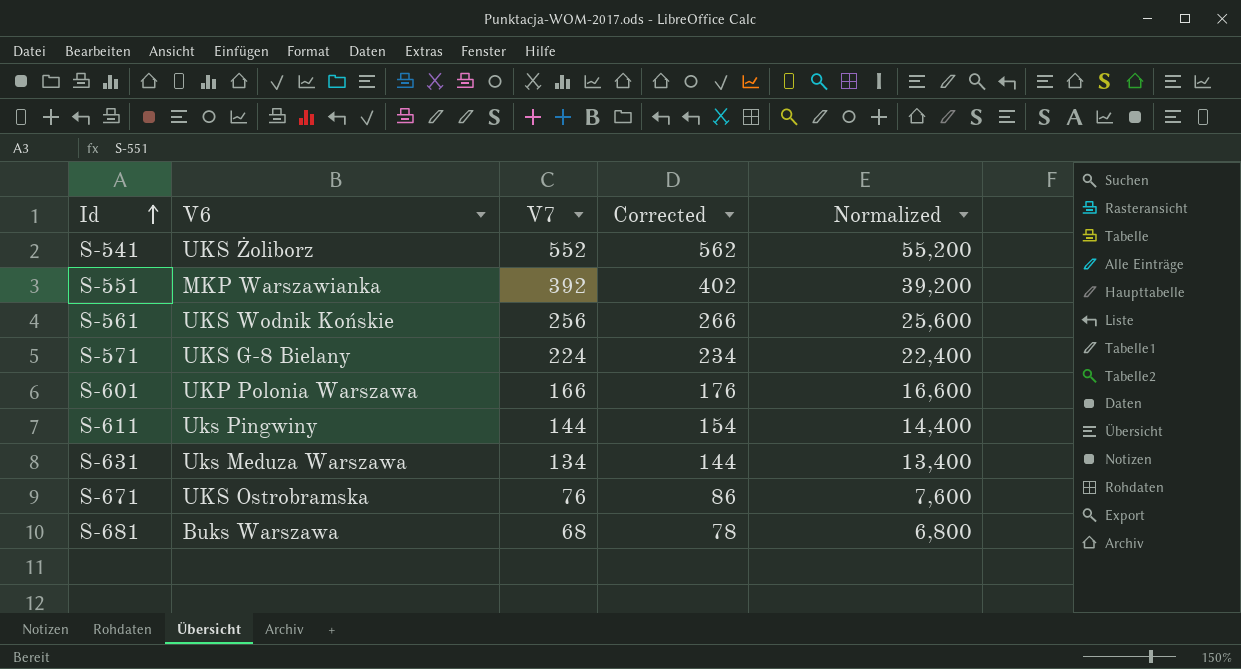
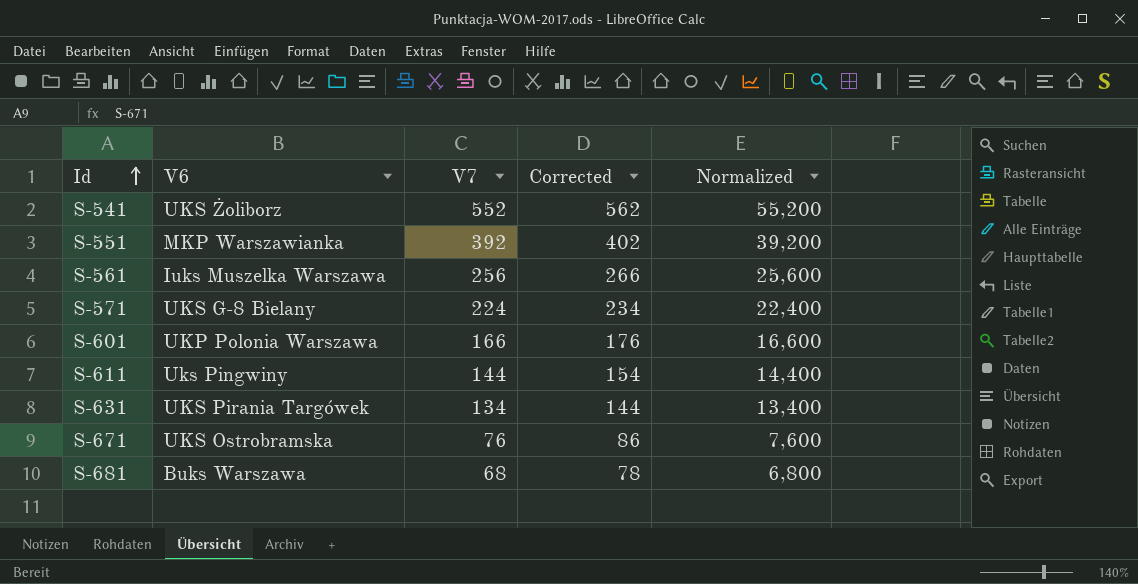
S-561 | V6: UKS Wodnik Końskie -> Iuks Muszelka Warszawa
S-631 | V6: Uks Meduza Warszawa -> UKS Pirania Targówek

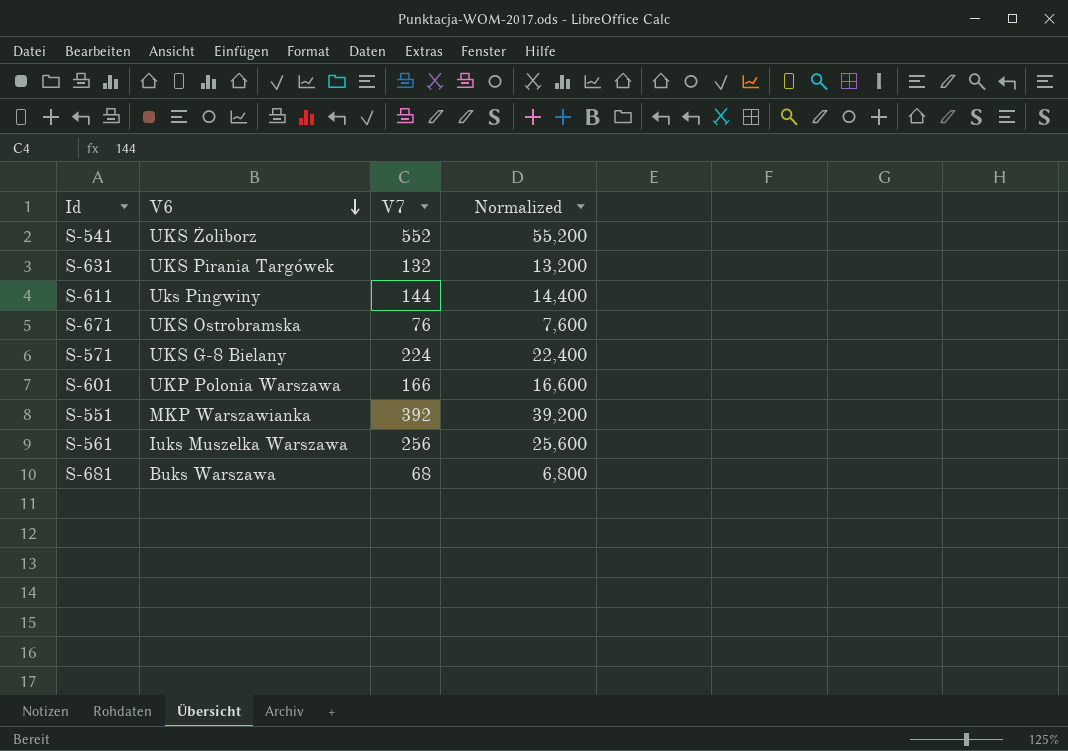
row order: Id ascending -> V6 descending
column Corrected | formula: [V7] + 10 -> none
S-631 | V7: 134 -> 132
S-631 | Normalized: 13,400 -> 13,200

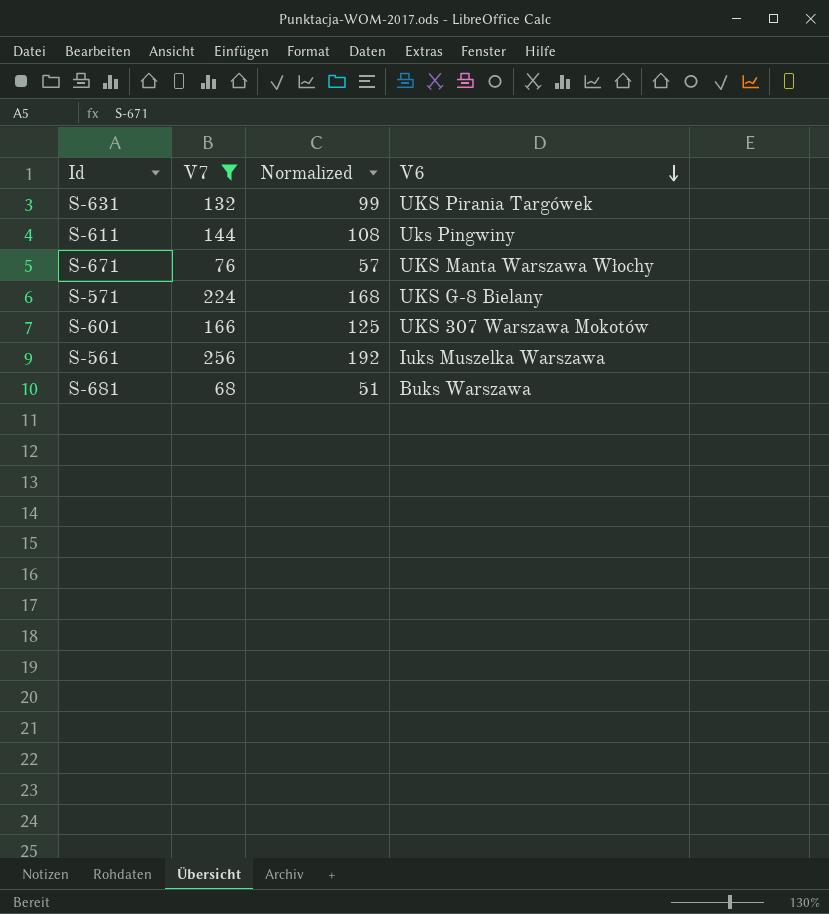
filter: none -> V7 <= 256
column Normalized | formula: [V7] * 100 -> [V7] * 0.75
column V6 | position: 2 -> 4
S-671 | V6: UKS Ostrobramska -> UKS Manta Warszawa Włochy
S-601 | V6: UKP Polonia Warszawa -> UKS 307 Warszawa Mokotów

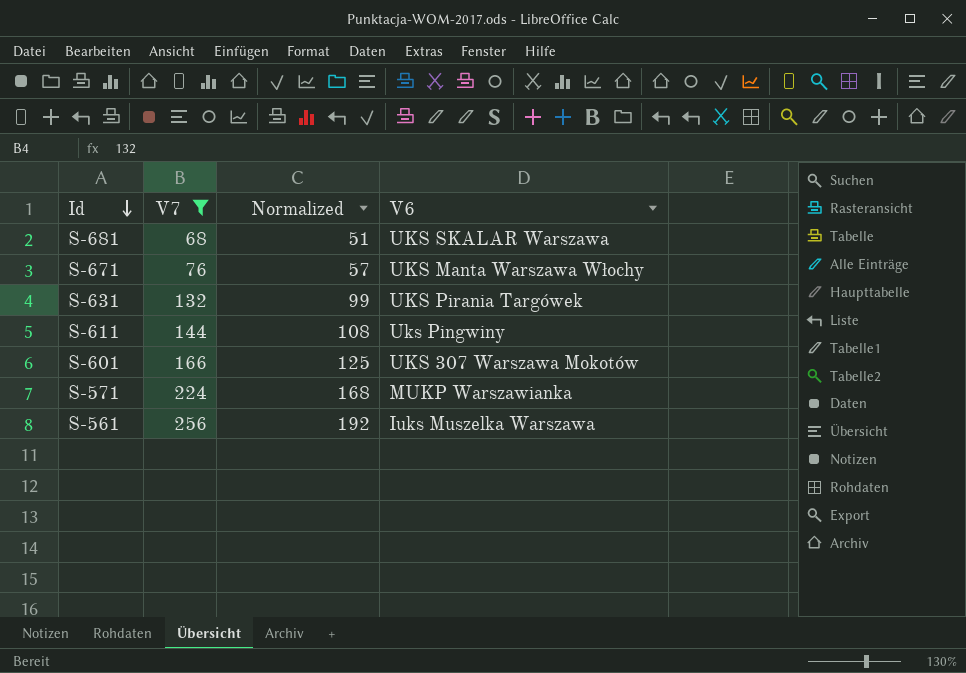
row order: V6 descending -> Id descending
S-681 | V6: Buks Warszawa -> UKS SKALAR Warszawa
S-571 | V6: UKS G-8 Bielany -> MUKP Warszawianka

